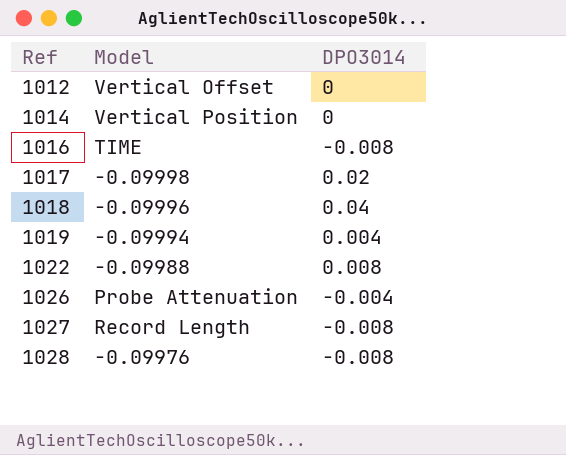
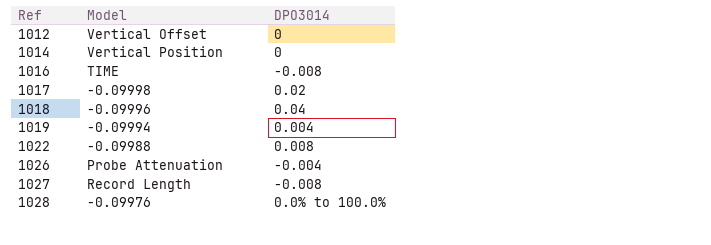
1028 | DPO3014: -0.008 -> 0.0% to 100.0%

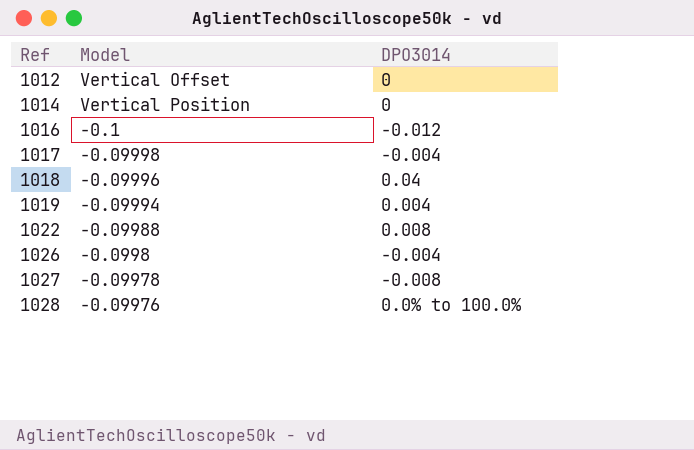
1016 | Model: TIME -> -0.1
1016 | DPO3014: -0.008 -> -0.012
1017 | DPO3014: 0.02 -> -0.004
1026 | Model: Probe Attenuation -> -0.0998
1027 | Model: Record Length -> -0.09978

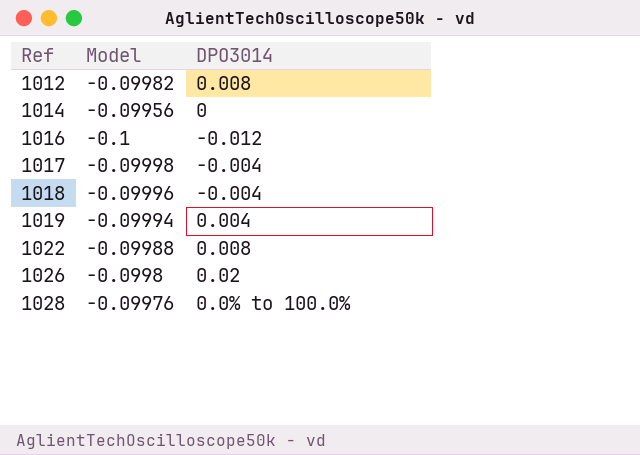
row 1027: -0.09978 | -0.008 -> none
1012 | Model: Vertical Offset -> -0.09982
1012 | DPO3014: 0 -> 0.008
1014 | Model: Vertical Position -> -0.09956
1018 | DPO3014: 0.04 -> -0.004
1026 | DPO3014: -0.004 -> 0.02

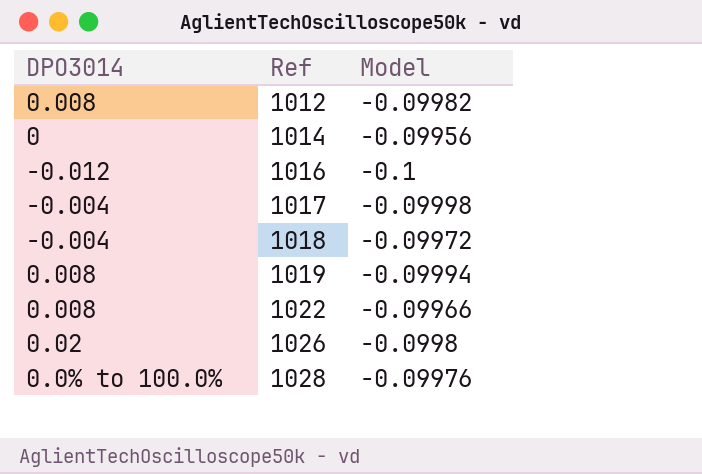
column DPO3014 | position: 3 -> 1
1018 | Model: -0.09996 -> -0.09972
1019 | DPO3014: 0.004 -> 0.008
1022 | Model: -0.09988 -> -0.09966

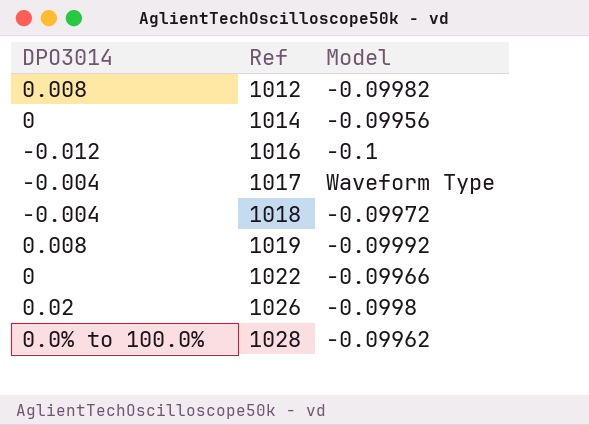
1017 | Model: -0.09998 -> Waveform Type
1019 | Model: -0.09994 -> -0.09992
1022 | DPO3014: 0.008 -> 0
1028 | Model: -0.09976 -> -0.09962

